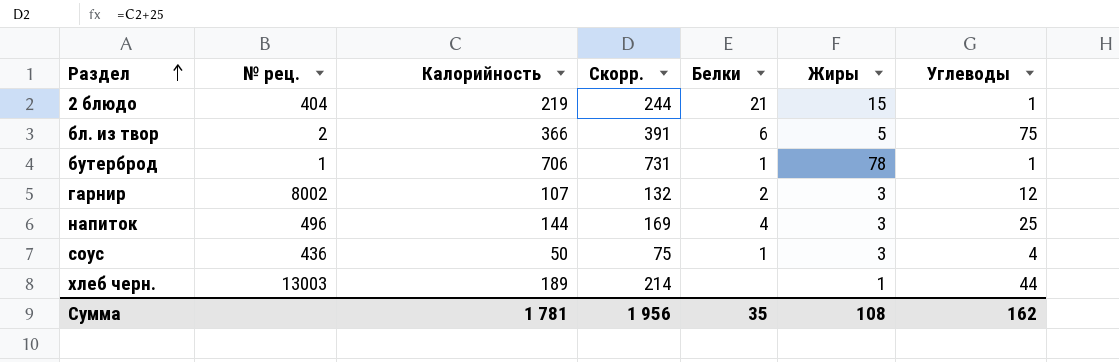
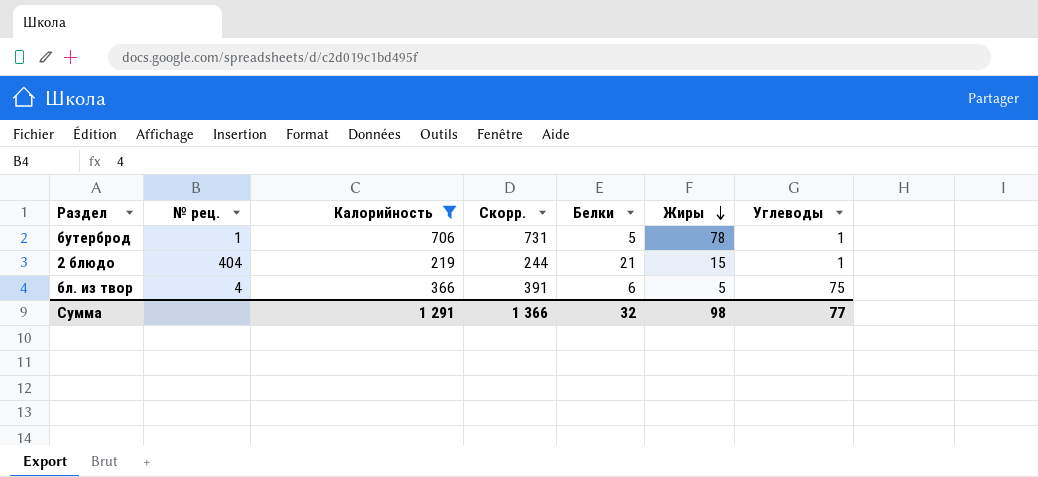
filter: none -> Калорийность >= 219
row order: Раздел ascending -> Жиры descending
бутерброд | Белки: 1 -> 5
бл. из твор | № рец.: 2 -> 4
Сумма | Калорийность: 1 781 -> 1 291
Сумма | Скорр.: 1 956 -> 1 366
Сумма | Белки: 35 -> 32
Сумма | Жиры: 108 -> 98
Сумма | Углеводы: 162 -> 77

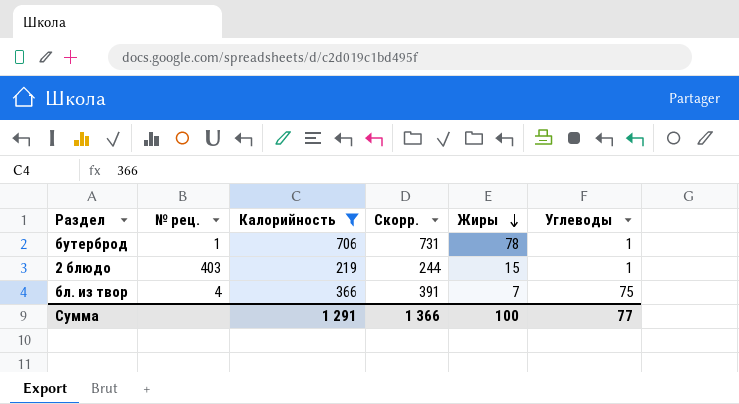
column Белки | position: 5 -> none
2 блюдо | № рец.: 404 -> 403
бл. из твор | Жиры: 5 -> 7
Сумма | Жиры: 98 -> 100

